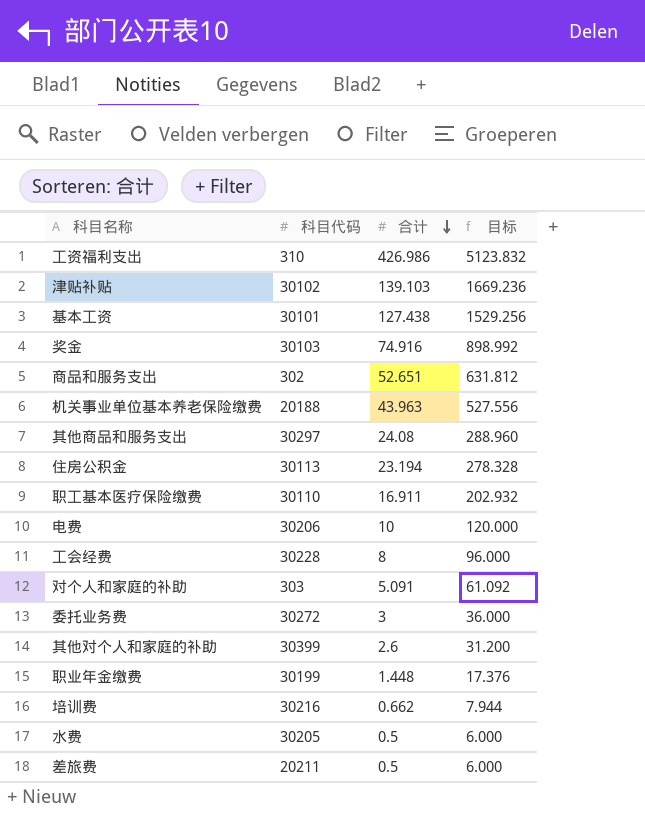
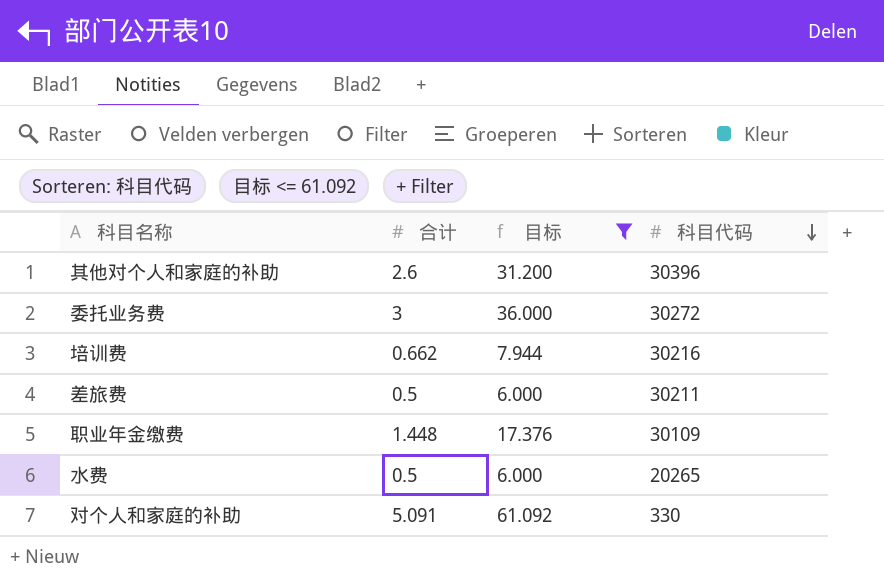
filter: none -> 目标 <= 61.092
row order: 合计 descending -> 科目代码 descending
column 科目代码 | position: 2 -> 4
其他对个人和家庭的补助 | 科目代码: 30399 -> 30396
差旅费 | 科目代码: 20211 -> 30211
职业年金缴费 | 科目代码: 30199 -> 30109
水费 | 科目代码: 30205 -> 20265
对个人和家庭的补助 | 科目代码: 303 -> 330

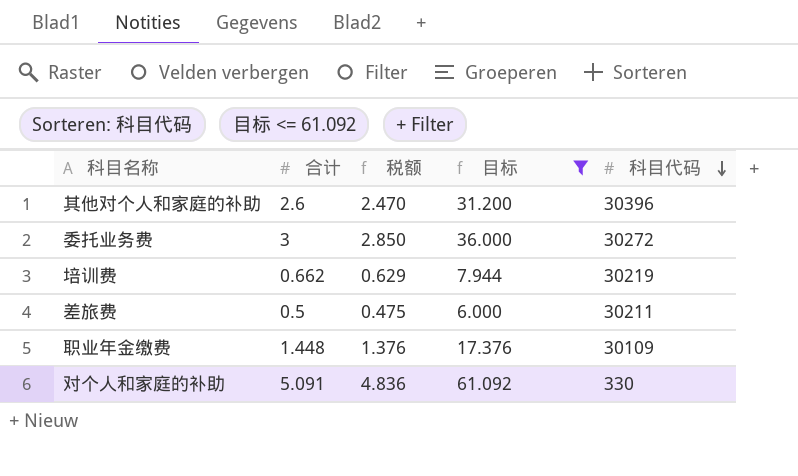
column 税额 | formula: none -> [合计] * 0.95
row 水费: 0.5 | 6.000 | 20265 -> none
培训费 | 科目代码: 30216 -> 30219

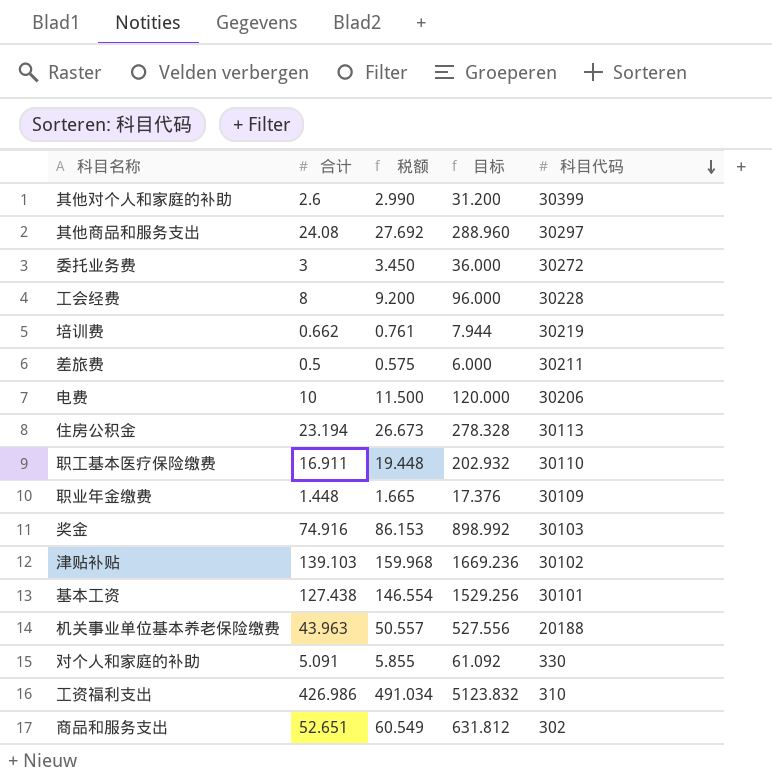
filter: 目标 <= 61.092 -> none
column 税额 | formula: [合计] * 0.95 -> [合计] * 1.15
其他对个人和家庭的补助 | 科目代码: 30396 -> 30399

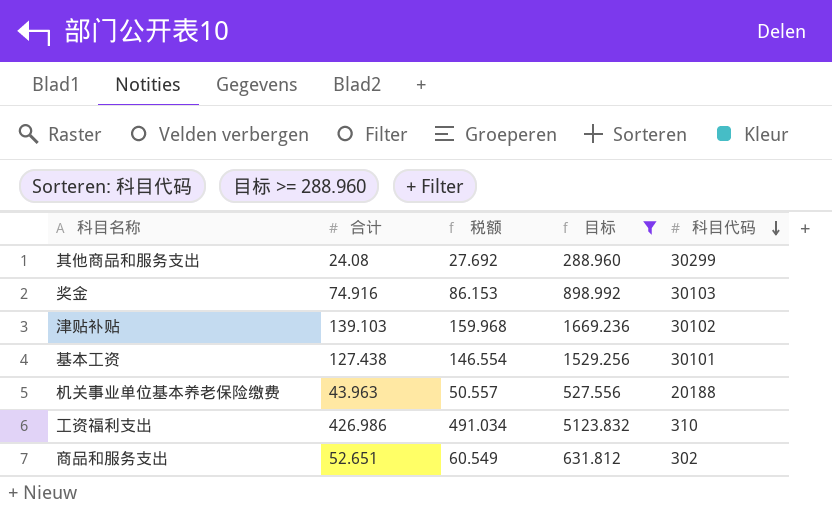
filter: none -> 目标 >= 288.960
其他商品和服务支出 | 科目代码: 30297 -> 30299

